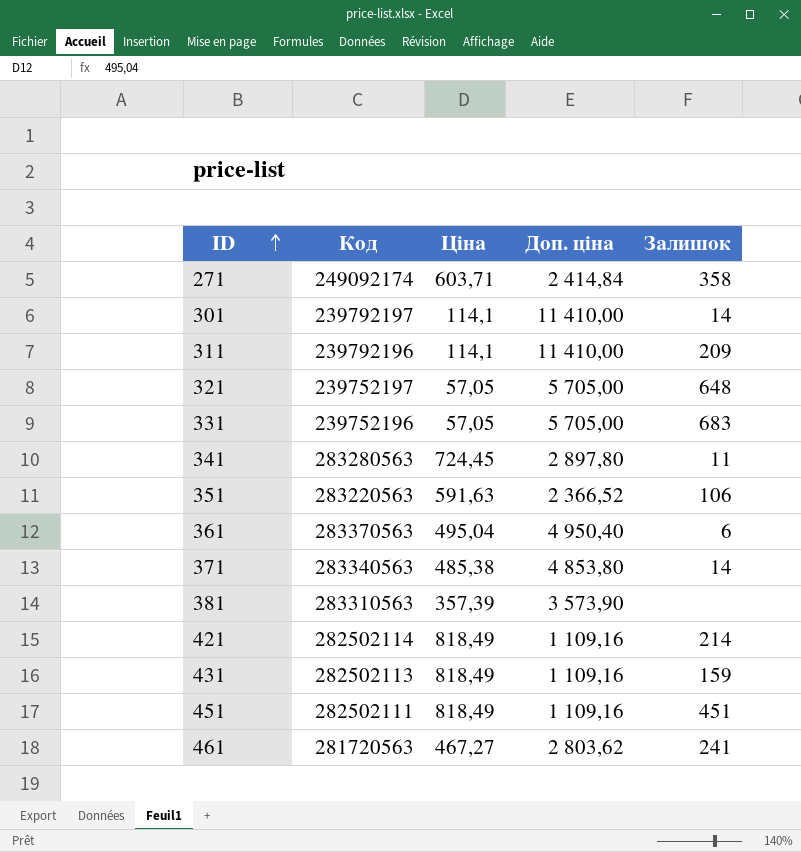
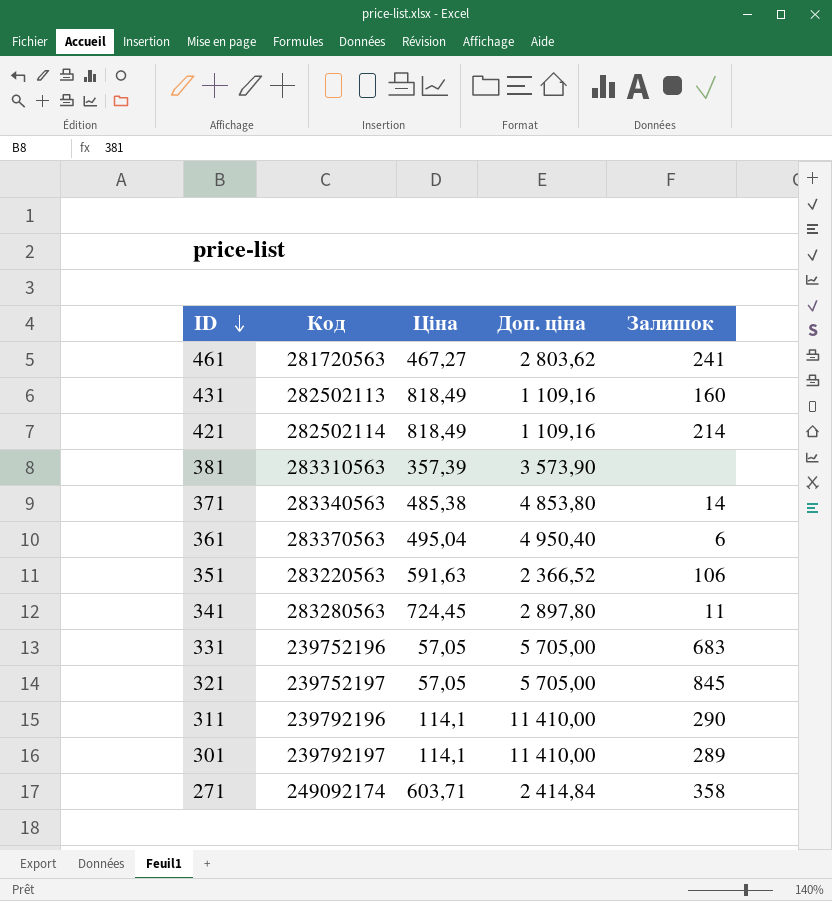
row order: ID ascending -> ID descending
row 451: 282502111 | 818,49 | 1 109,16 | 451 -> none
431 | Залишок: 159 -> 160
321 | Залишок: 648 -> 845
311 | Залишок: 209 -> 290
301 | Залишок: 14 -> 289

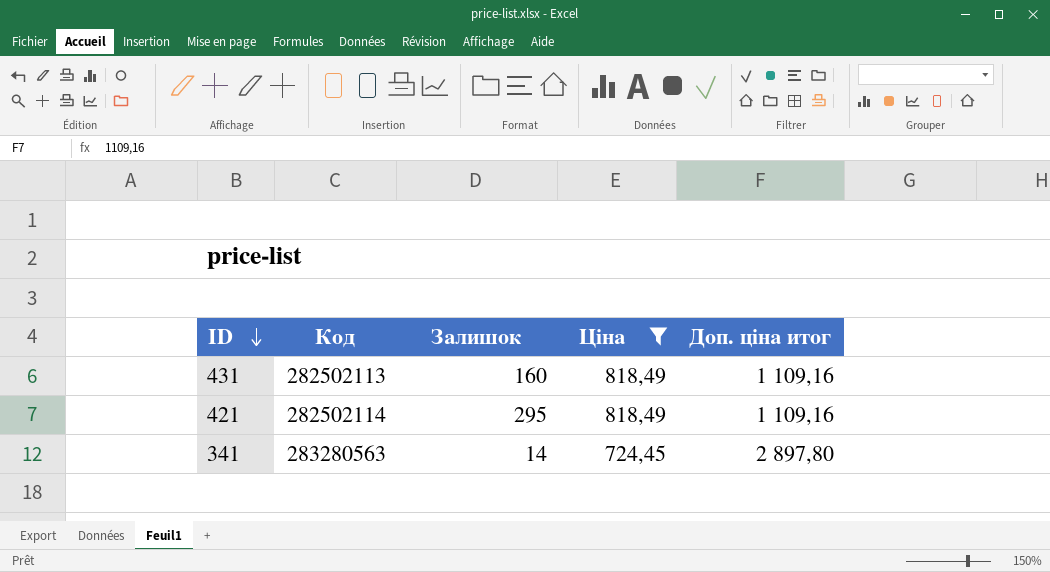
filter: none -> Ціна >= 724,45
column Залишок | position: 5 -> 3
column name: Доп. ціна -> Доп. ціна итог
421 | Залишок: 214 -> 295
341 | Залишок: 11 -> 14

